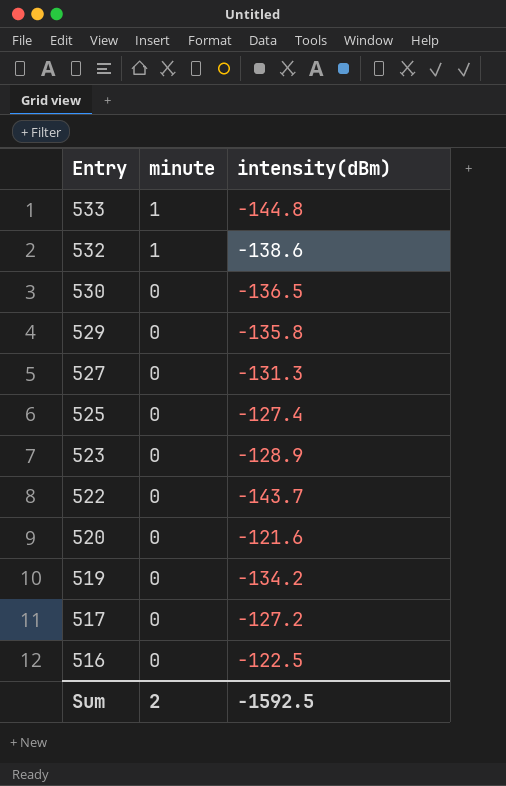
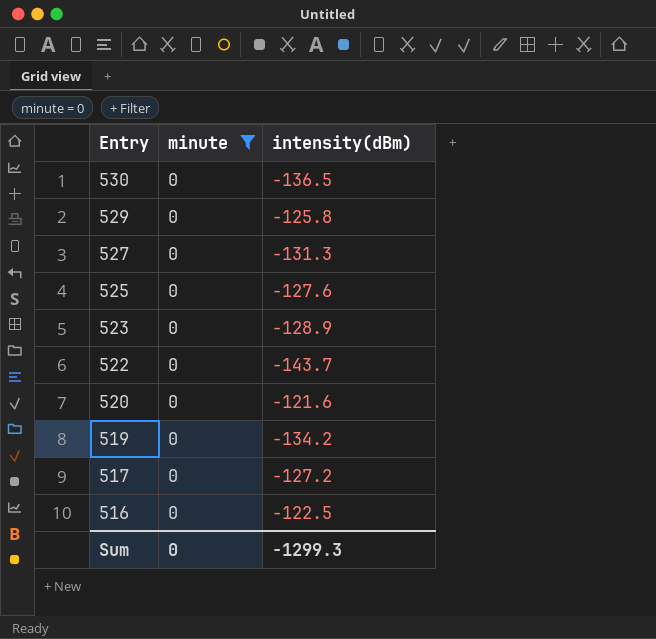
filter: none -> minute = 0
529 | intensity(dBm): -135.8 -> -125.8
525 | intensity(dBm): -127.4 -> -127.6
Sum | minute: 2 -> 0
Sum | intensity(dBm): -1592.5 -> -1299.3

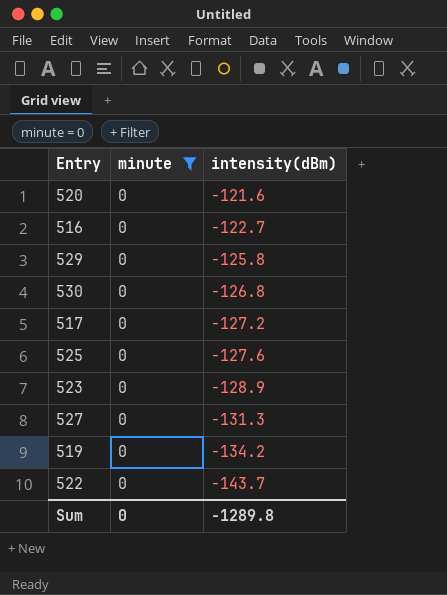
row order: Entry descending -> intensity(dBm) descending
516 | intensity(dBm): -122.5 -> -122.7
530 | intensity(dBm): -136.5 -> -126.8
Sum | intensity(dBm): -1299.3 -> -1289.8

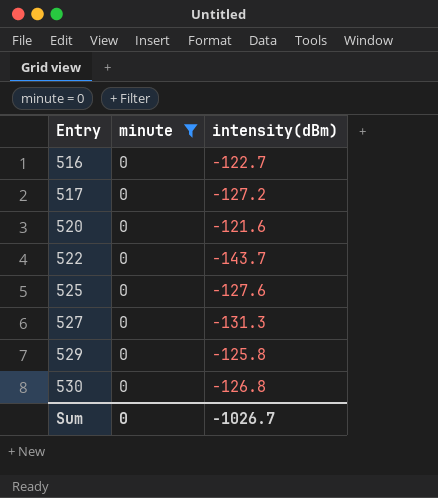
row order: intensity(dBm) descending -> Entry ascending
row 523: 0 | -128.9 -> none
row 519: 0 | -134.2 -> none
Sum | intensity(dBm): -1289.8 -> -1026.7

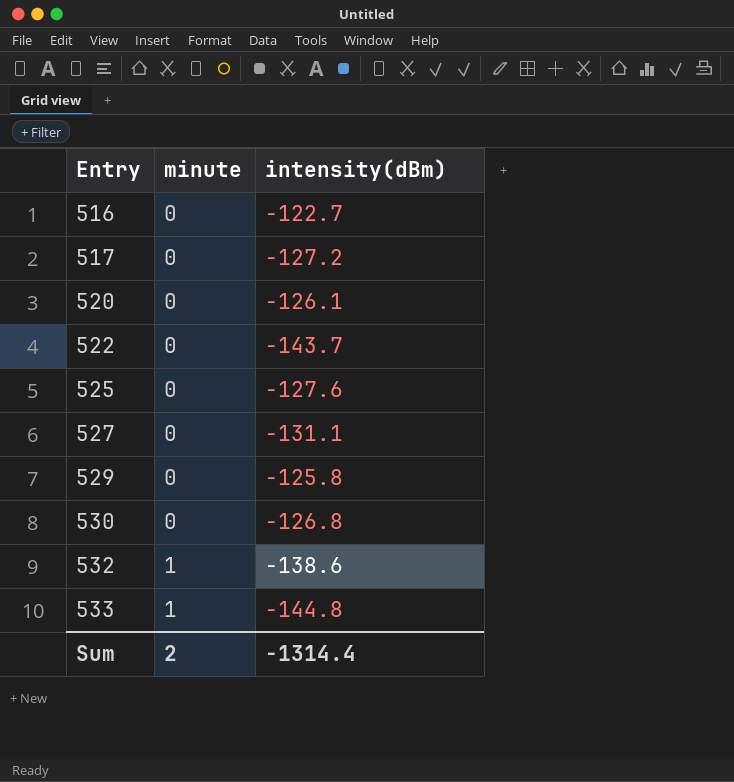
filter: minute = 0 -> none
520 | intensity(dBm): -121.6 -> -126.1
527 | intensity(dBm): -131.3 -> -131.1
Sum | minute: 0 -> 2
Sum | intensity(dBm): -1026.7 -> -1314.4

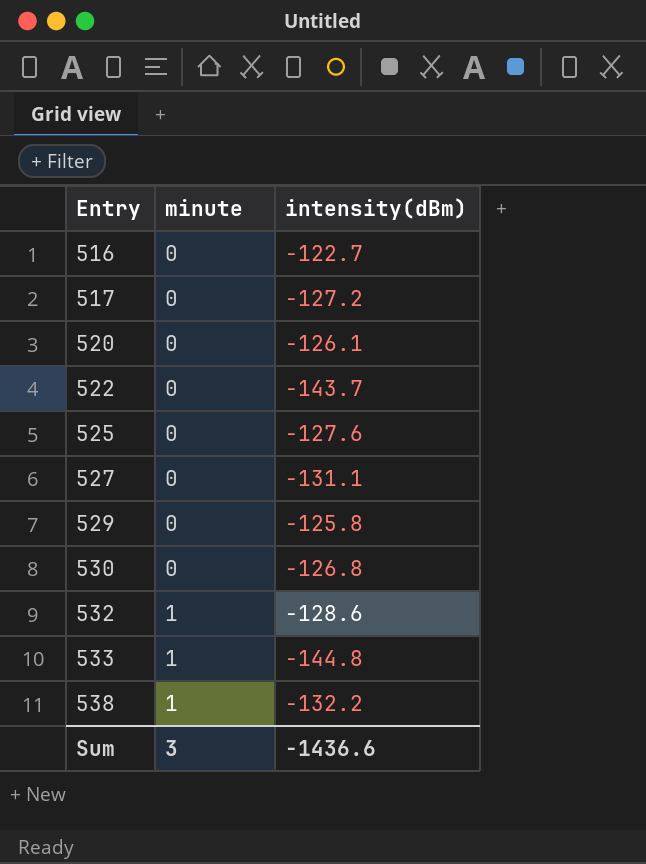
532 | intensity(dBm): -138.6 -> -128.6
row 538: none -> 1 | -132.2
Sum | minute: 2 -> 3
Sum | intensity(dBm): -1314.4 -> -1436.6

